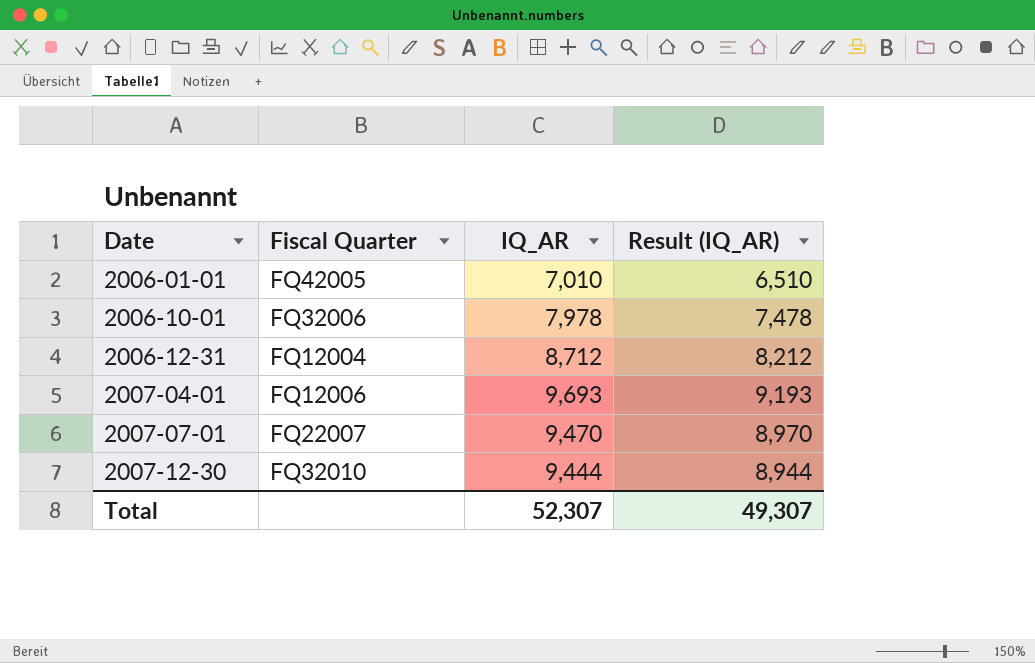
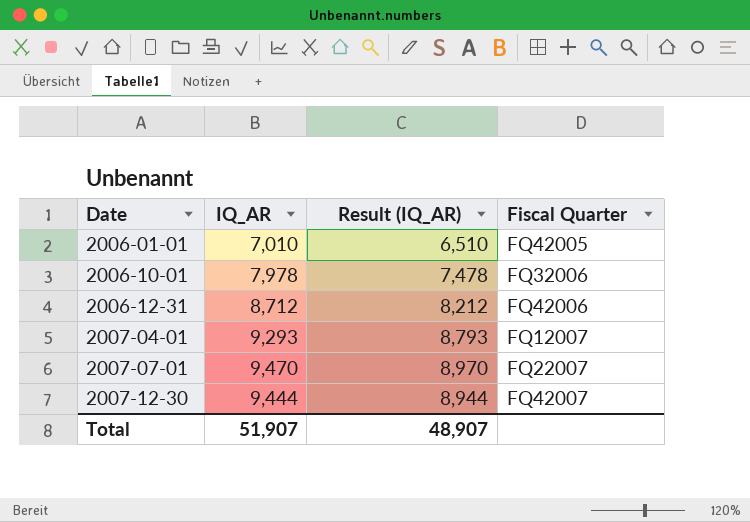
column Fiscal Quarter | position: 2 -> 4
2006-12-31 | Fiscal Quarter: FQ12004 -> FQ42006
2007-04-01 | IQ_AR: 9,693 -> 9,293
2007-04-01 | Result (IQ_AR): 9,193 -> 8,793
2007-04-01 | Fiscal Quarter: FQ12006 -> FQ12007
2007-12-30 | Fiscal Quarter: FQ32010 -> FQ42007
Total | IQ_AR: 52,307 -> 51,907
Total | Result (IQ_AR): 49,307 -> 48,907

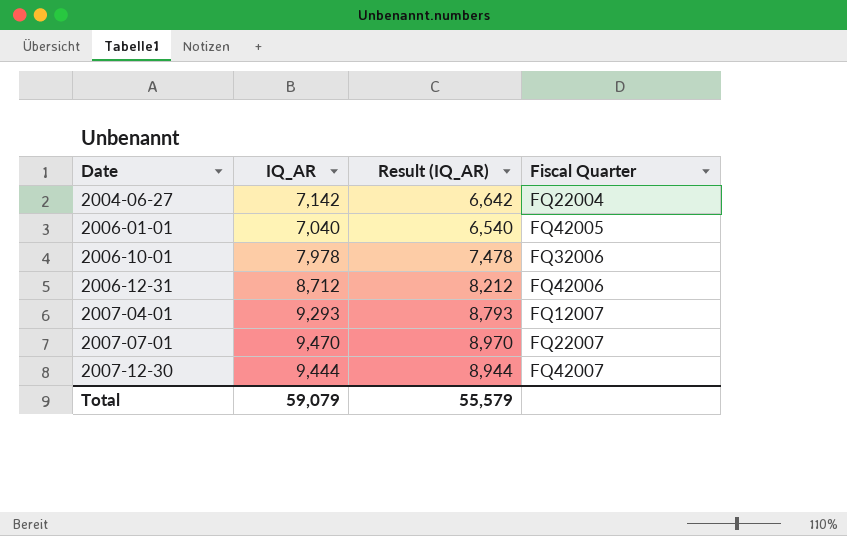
row 2004-06-27: none -> 7,142 | 6,642 | FQ22004
2006-01-01 | IQ_AR: 7,010 -> 7,040
2006-01-01 | Result (IQ_AR): 6,510 -> 6,540
Total | IQ_AR: 51,907 -> 59,079
Total | Result (IQ_AR): 48,907 -> 55,579

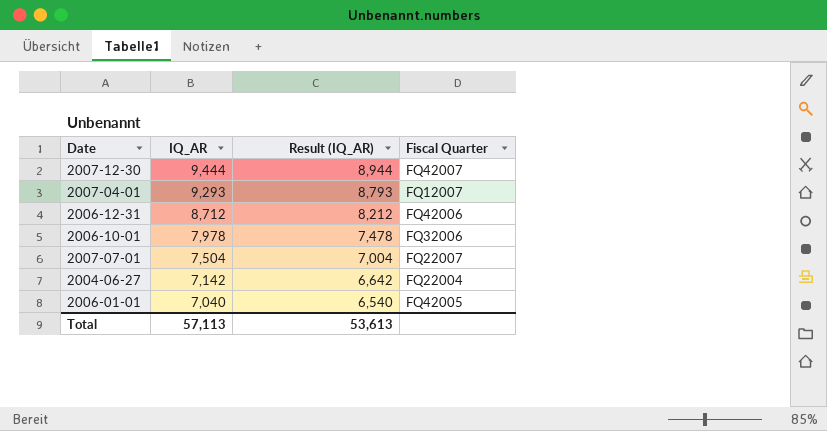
row order: Date ascending -> IQ_AR descending
2007-07-01 | IQ_AR: 9,470 -> 7,504
2007-07-01 | Result (IQ_AR): 8,970 -> 7,004
Total | IQ_AR: 59,079 -> 57,113
Total | Result (IQ_AR): 55,579 -> 53,613

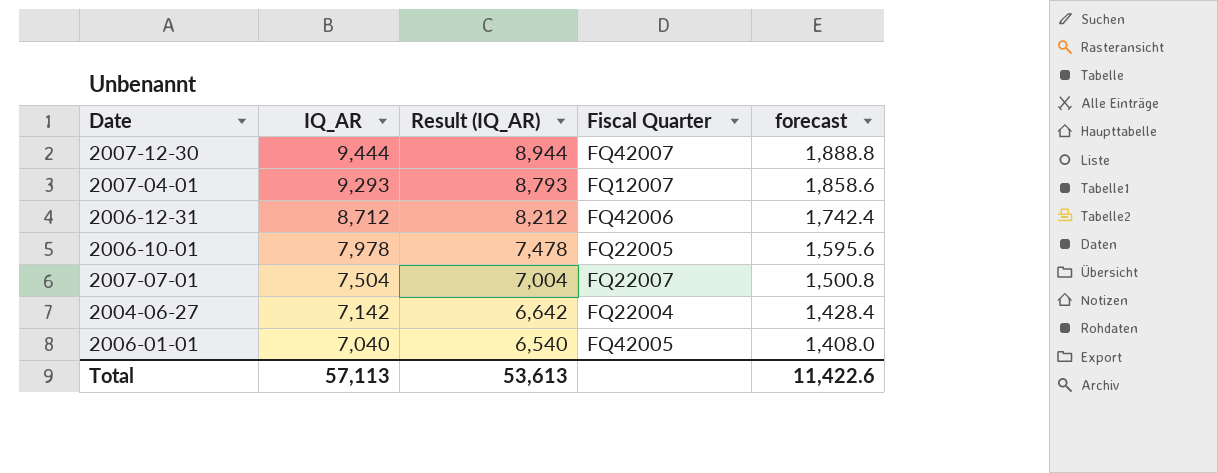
column forecast | formula: none -> [IQ_AR] * 0.2
2006-10-01 | Fiscal Quarter: FQ32006 -> FQ22005

